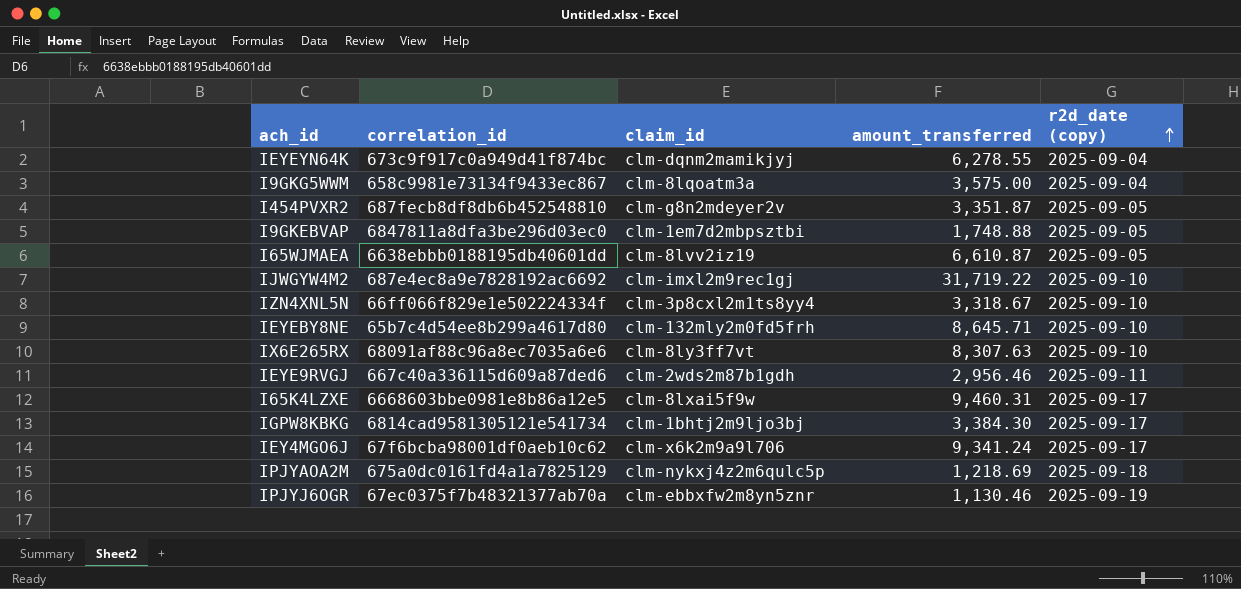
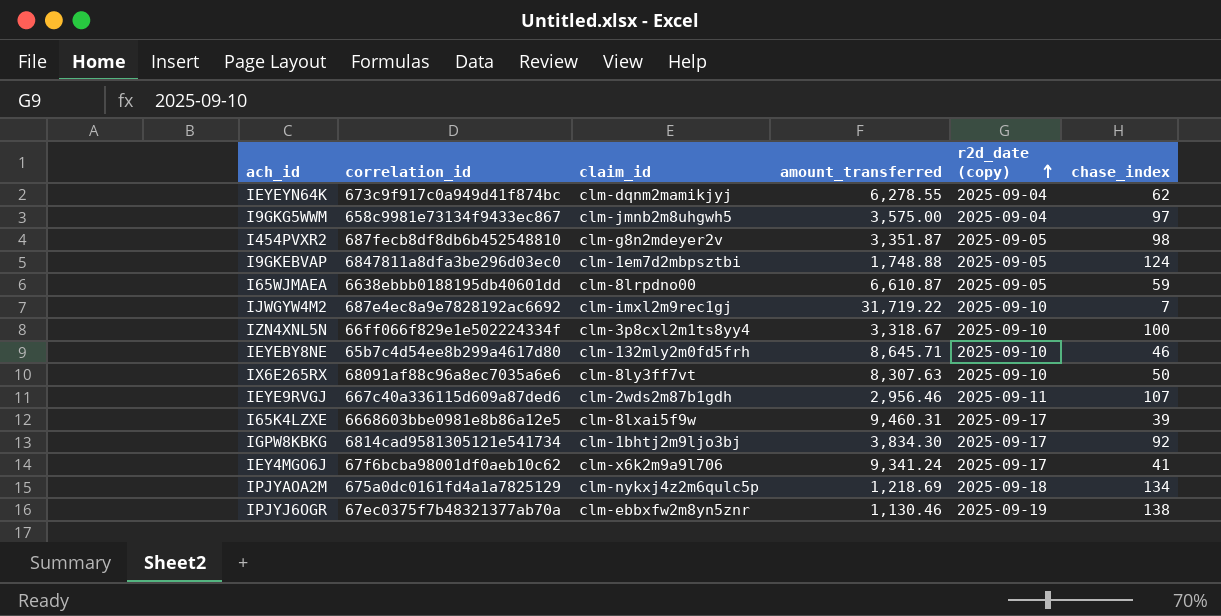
column chase_index | position: none -> 6
I9GKG5WWM | claim_id: clm-8lqoatm3a -> clm-jmnb2m8uhgwh5
I65WJMAEA | claim_id: clm-8lvv2iz19 -> clm-8lrpdno00
IGPW8KBKG | amount_transferred: 3,384.30 -> 3,834.30

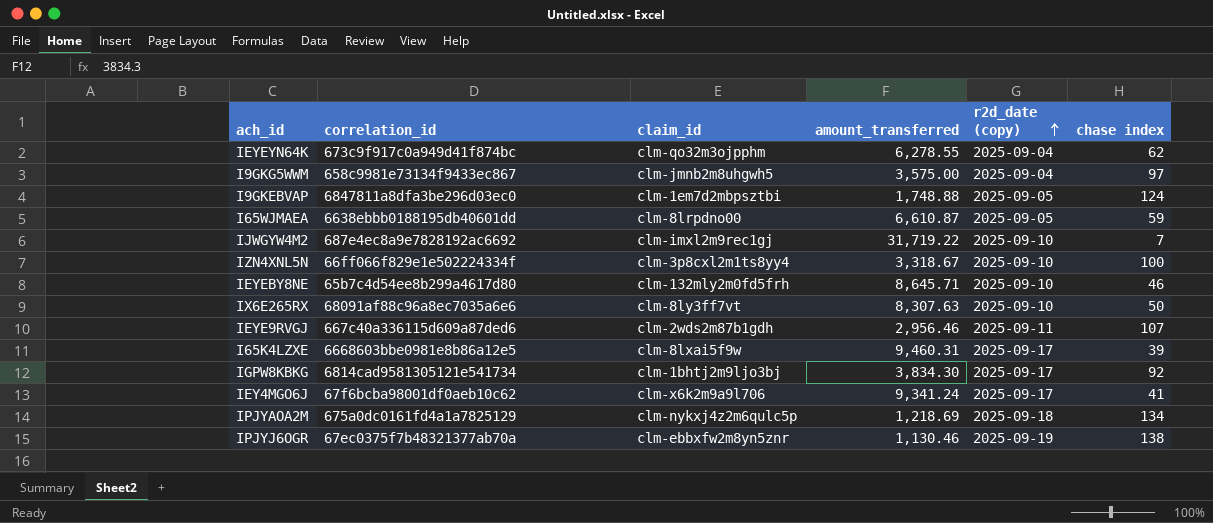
column name: chase_index -> chase index
row I454PVXR2: 687fecb8df8db6b452548810 | clm-g8n2mdeyer2v | 3,351.87 | 2025-09-05 | 98 -> none
IEYEYN64K | claim_id: clm-dqnm2mamikjyj -> clm-qo32m3ojpphm

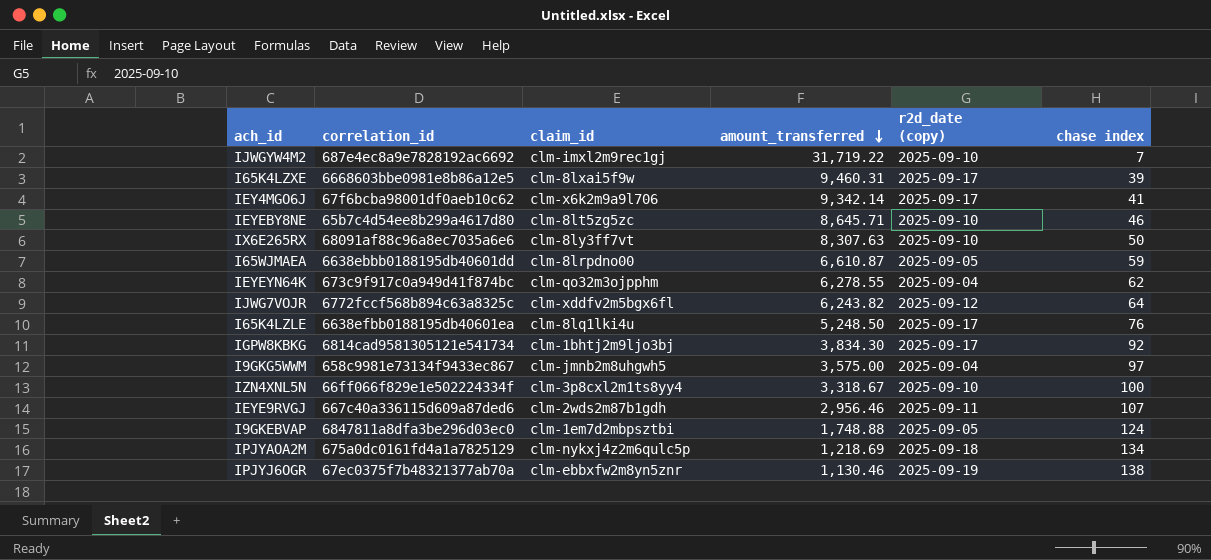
row order: r2d_date (copy) ascending -> amount_transferred descending
IEY4MGO6J | amount_transferred: 9,341.24 -> 9,342.14
IEYEBY8NE | claim_id: clm-132mly2m0fd5frh -> clm-8lt5zg5zc
row IJWG7VOJR: none -> 6772fccf568b894c63a8325c | clm-xddfv2m5bgx6fl | 6,243.82 | 2025-09-12 | 64
row I65K4LZLE: none -> 6638efbb0188195db40601ea | clm-8lq1lki4u | 5,248.50 | 2025-09-17 | 76

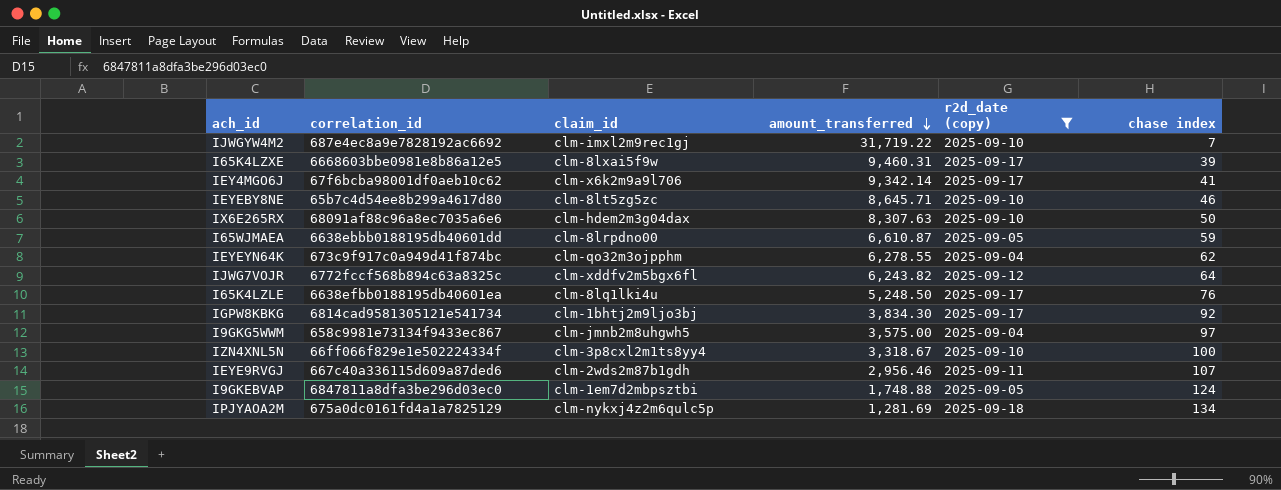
filter: none -> r2d_date (copy) != 2025-09-19
IX6E265RX | claim_id: clm-8ly3ff7vt -> clm-hdem2m3g04dax
IPJYAOA2M | amount_transferred: 1,218.69 -> 1,281.69

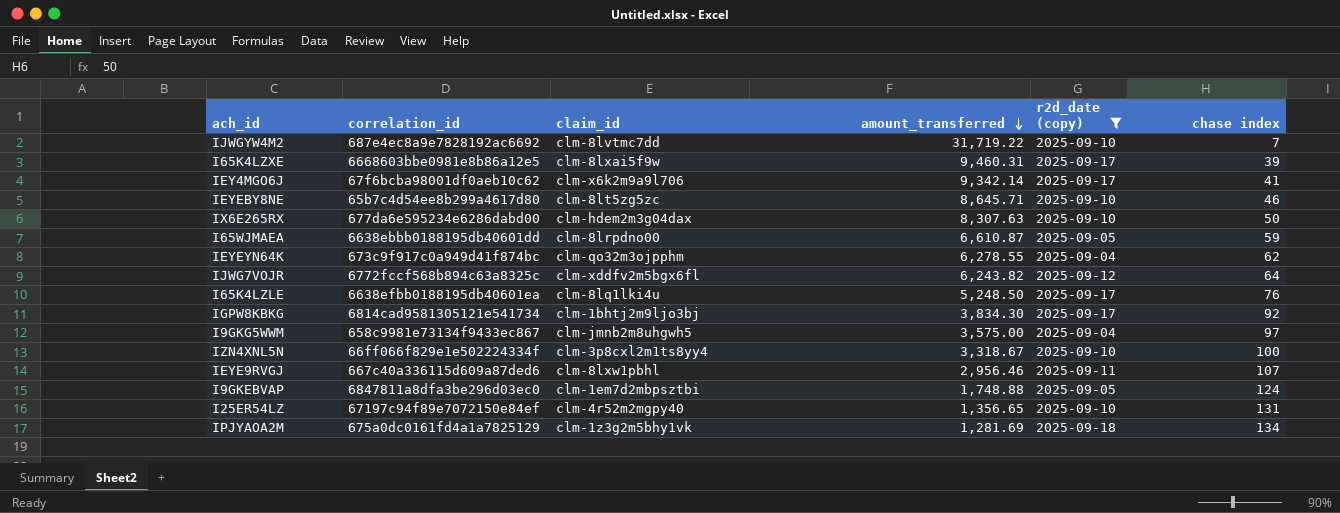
IJWGYW4M2 | claim_id: clm-imxl2m9rec1gj -> clm-8lvtmc7dd
IX6E265RX | correlation_id: 68091af88c96a8ec7035a6e6 -> 677da6e595234e6286dabd00
IEYE9RVGJ | claim_id: clm-2wds2m87b1gdh -> clm-8lxw1pbhl
row I25ER54LZ: none -> 67197c94f89e7072150e84ef | clm-4r52m2mgpy40 | 1,356.65 | 2025-09-10 | 131
IPJYAOA2M | claim_id: clm-nykxj4z2m6qulc5p -> clm-1z3g2m5bhy1vk

